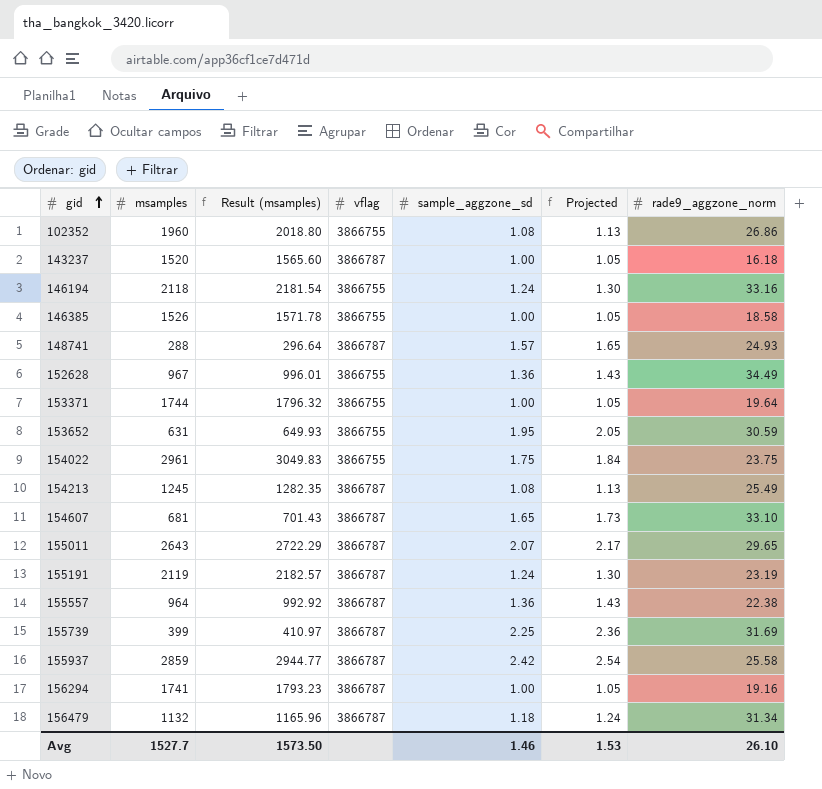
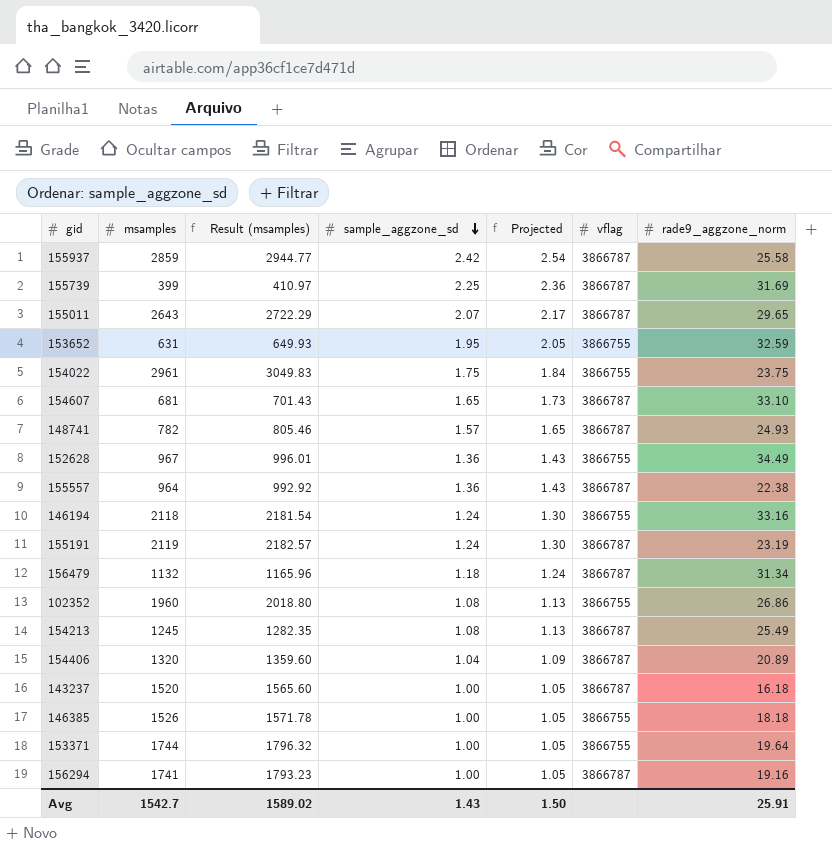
row order: gid ascending -> sample_aggzone_sd descending
column vflag | position: 4 -> 6
153652 | rade9_aggzone_norm: 30.59 -> 32.59
148741 | msamples: 288 -> 782
148741 | Result (msamples): 296.64 -> 805.46
row 154406: none -> 1320 | 1359.60 | 1.04 | 1.09 | 3866787 | 20.89
146385 | rade9_aggzone_norm: 18.58 -> 18.18
Avg | msamples: 1527.7 -> 1542.7
Avg | Result (msamples): 1573.50 -> 1589.02
Avg | sample_aggzone_sd: 1.46 -> 1.43
Avg | Projected: 1.53 -> 1.50
Avg | rade9_aggzone_norm: 26.10 -> 25.91

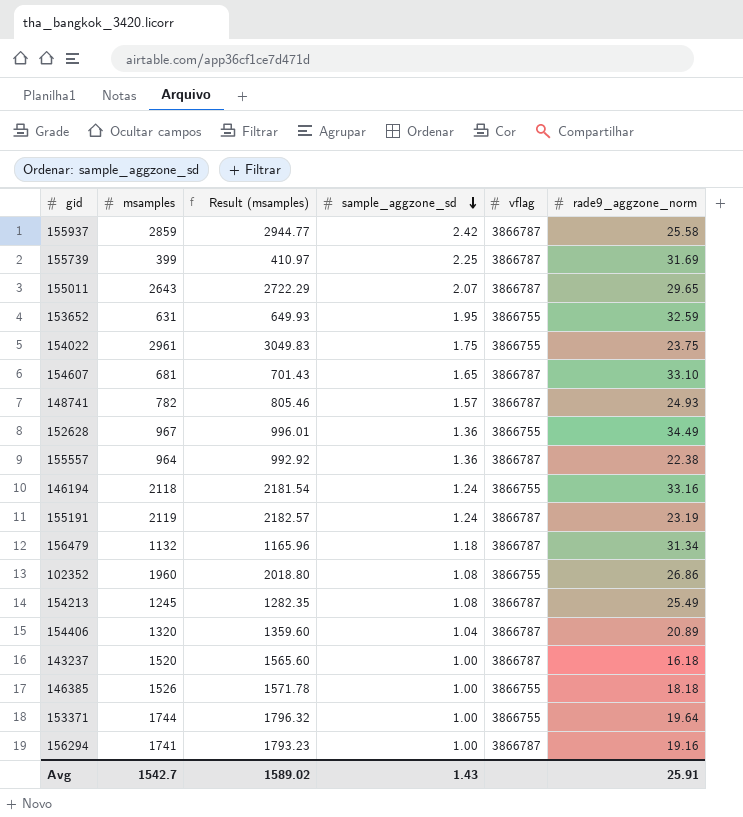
column Projected | formula: [sample_aggzone_sd] * 1.05 -> none

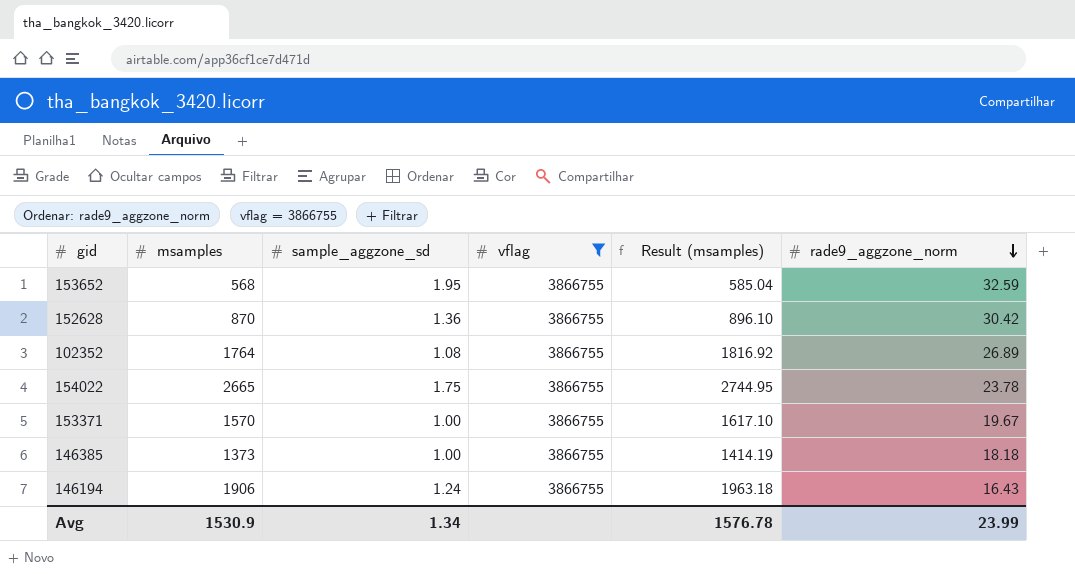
filter: none -> vflag = 3866755
row order: sample_aggzone_sd descending -> rade9_aggzone_norm descending
column Result (msamples) | position: 3 -> 5
153652 | msamples: 631 -> 568
153652 | Result (msamples): 649.93 -> 585.04
152628 | msamples: 967 -> 870
152628 | Result (msamples): 996.01 -> 896.10
152628 | rade9_aggzone_norm: 34.49 -> 30.42
102352 | msamples: 1960 -> 1764
102352 | Result (msamples): 2018.80 -> 1816.92
102352 | rade9_aggzone_norm: 26.86 -> 26.89
154022 | msamples: 2961 -> 2665
154022 | Result (msamples): 3049.83 -> 2744.95
154022 | rade9_aggzone_norm: 23.75 -> 23.78
153371 | msamples: 1744 -> 1570
153371 | Result (msamples): 1796.32 -> 1617.10
153371 | rade9_aggzone_norm: 19.64 -> 19.67
146385 | msamples: 1526 -> 1373
146385 | Result (msamples): 1571.78 -> 1414.19
146194 | msamples: 2118 -> 1906
146194 | Result (msamples): 2181.54 -> 1963.18
146194 | rade9_aggzone_norm: 33.16 -> 16.43
Avg | msamples: 1542.7 -> 1530.9
Avg | sample_aggzone_sd: 1.43 -> 1.34
Avg | Result (msamples): 1589.02 -> 1576.78
Avg | rade9_aggzone_norm: 25.91 -> 23.99

